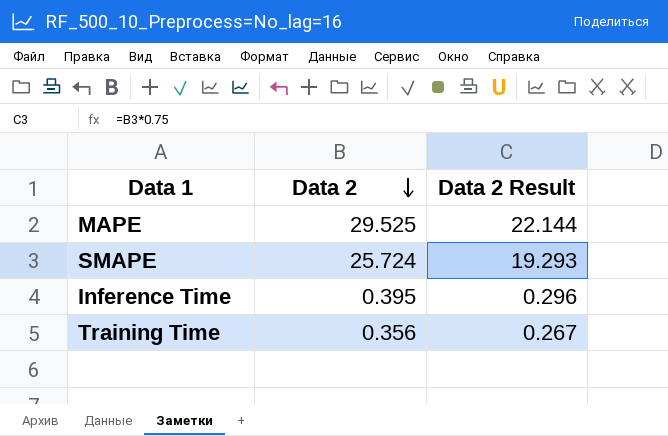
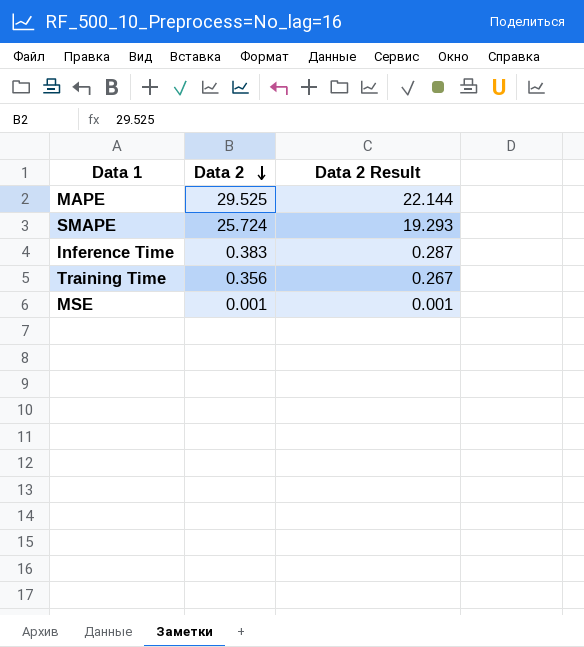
Inference Time | Data 2: 0.395 -> 0.383
Inference Time | Data 2 Result: 0.296 -> 0.287
row MSE: none -> 0.001 | 0.001

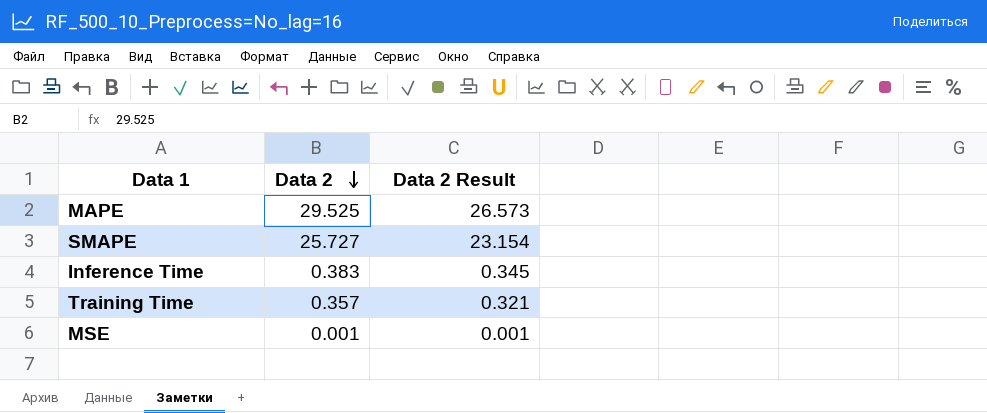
column Data 2 Result | formula: [Data 2] * 0.75 -> [Data 2] * 0.9
SMAPE | Data 2: 25.724 -> 25.727
Training Time | Data 2: 0.356 -> 0.357

